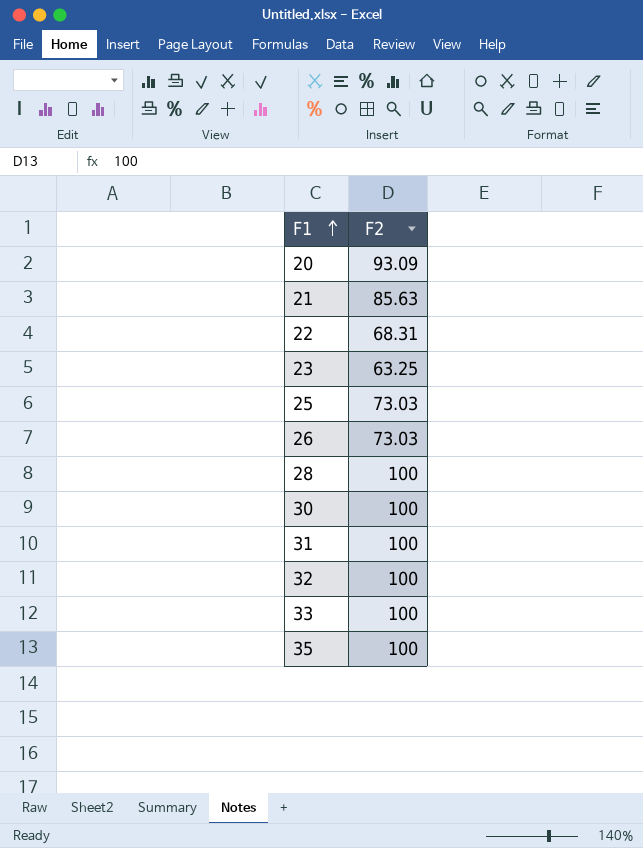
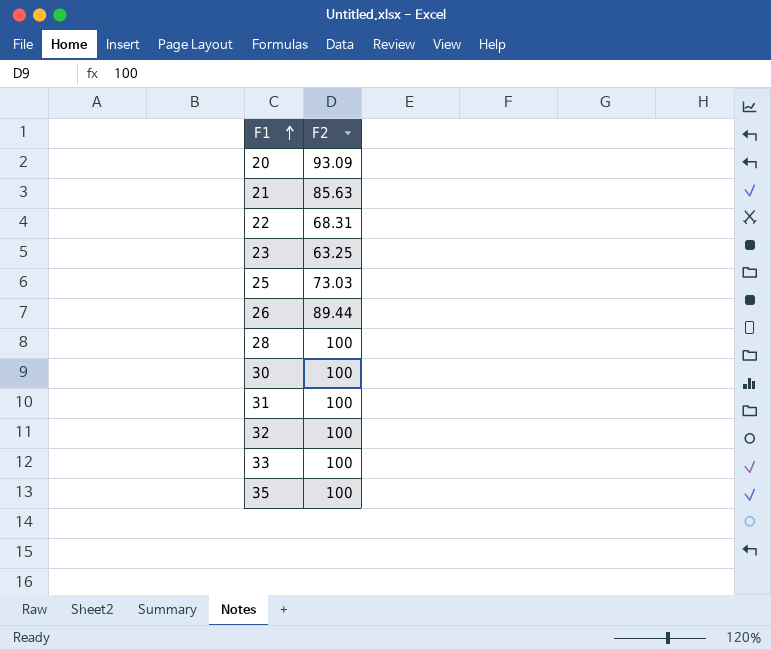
26 | F2: 73.03 -> 89.44

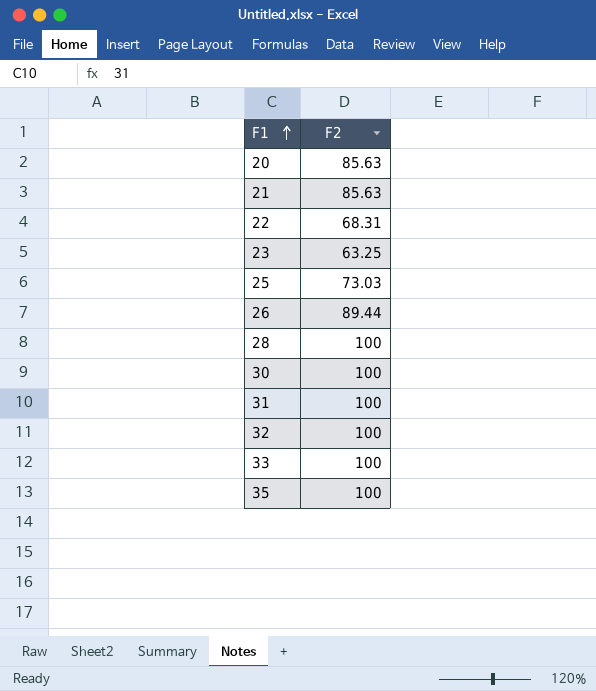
20 | F2: 93.09 -> 85.63

